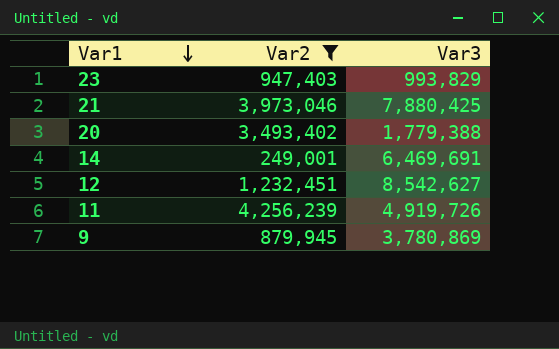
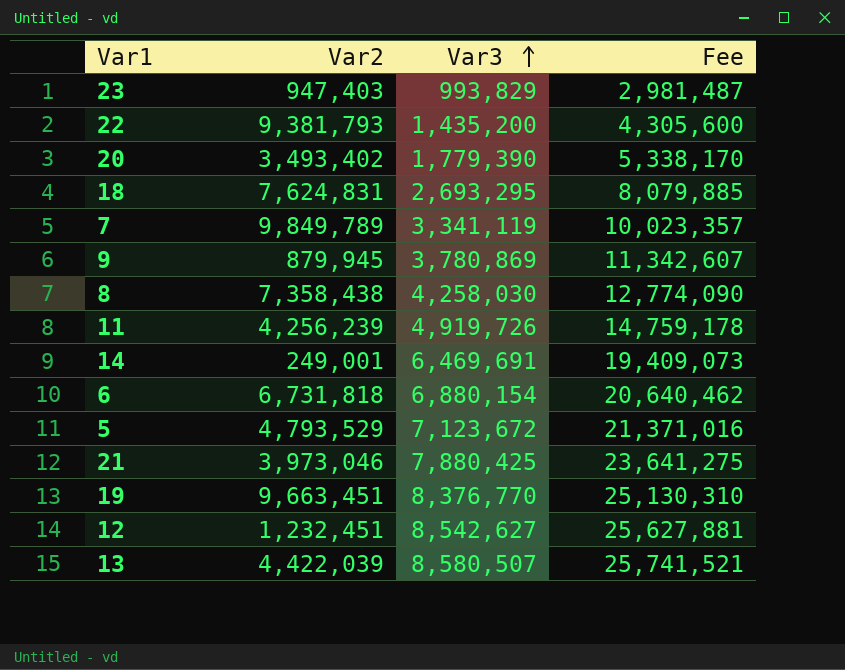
filter: Var2 <= 4,256,239 -> none
row order: Var1 descending -> Var3 ascending
column Fee | formula: none -> [Var3] * 3
20 | Var3: 1,779,388 -> 1,779,390

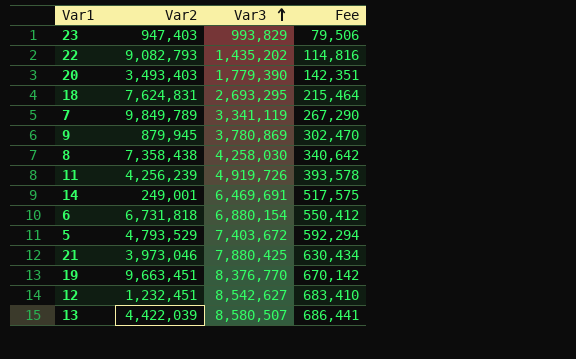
column Fee | formula: [Var3] * 3 -> [Var3] * 0.08
22 | Var2: 9,381,793 -> 9,082,793
22 | Var3: 1,435,200 -> 1,435,202
20 | Var2: 3,493,402 -> 3,493,403
5 | Var3: 7,123,672 -> 7,403,672

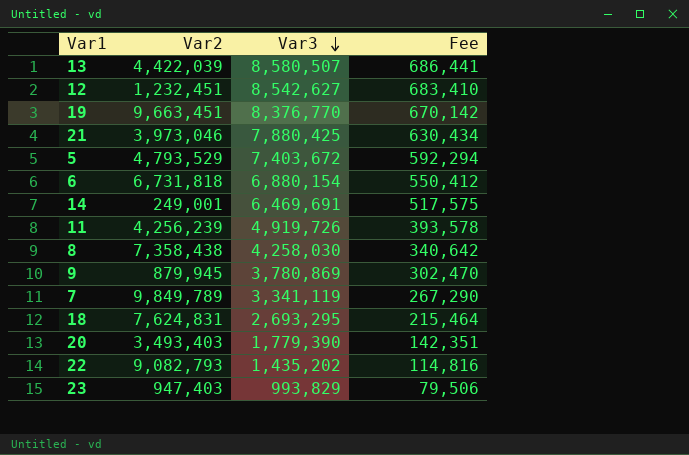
row order: Var3 ascending -> Var3 descending

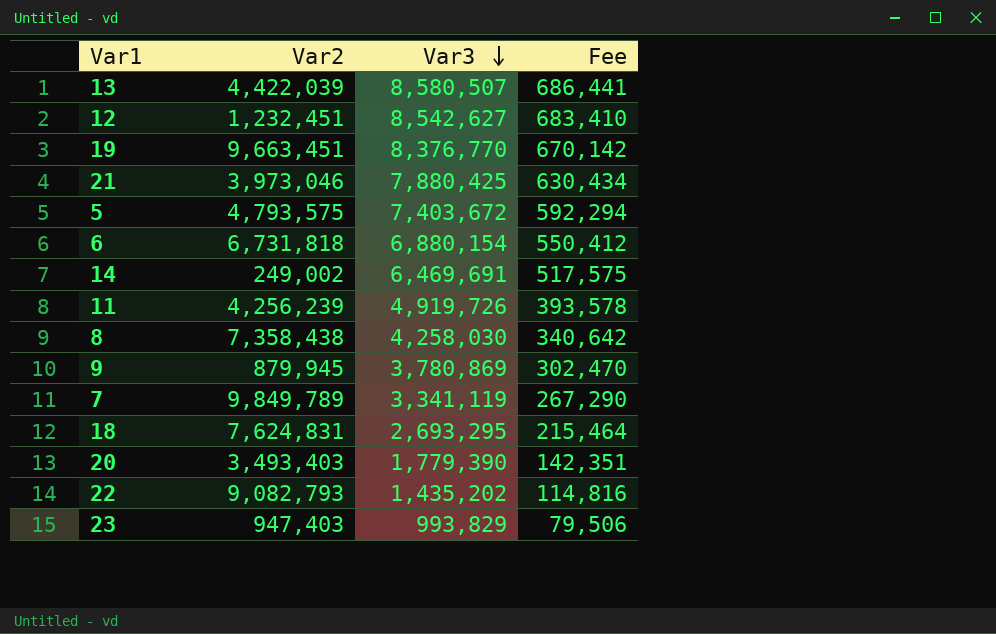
5 | Var2: 4,793,529 -> 4,793,575
14 | Var2: 249,001 -> 249,002

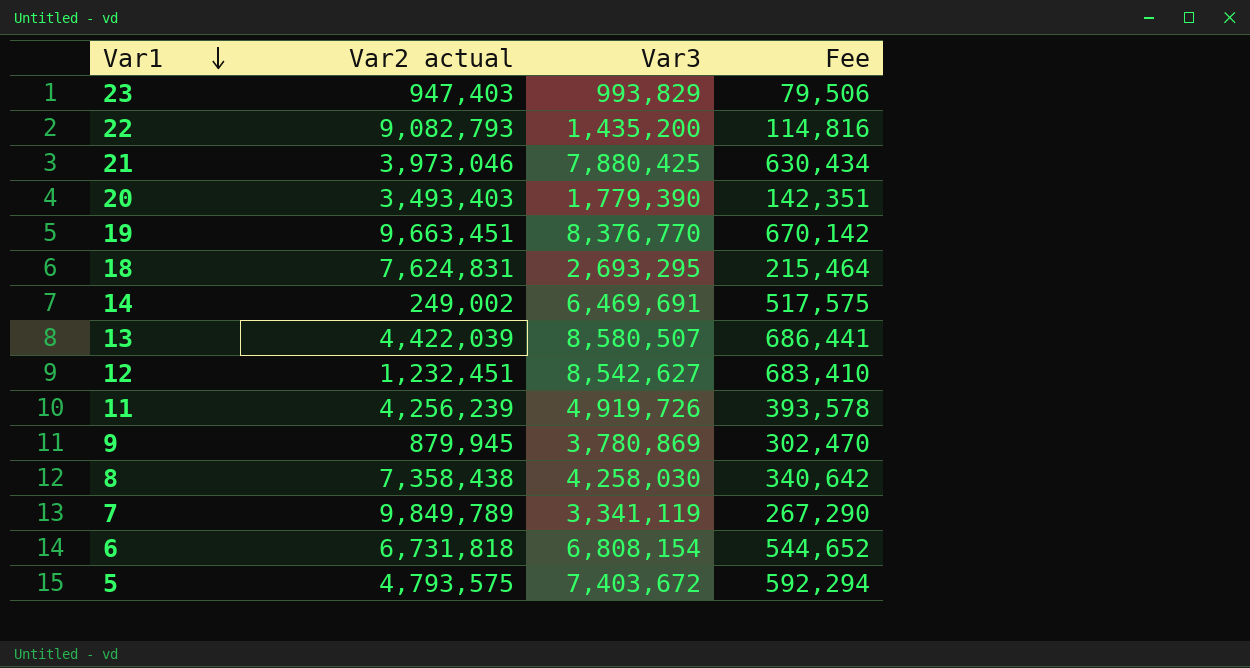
row order: Var3 descending -> Var1 descending
column name: Var2 -> Var2 actual
22 | Var3: 1,435,202 -> 1,435,200
6 | Var3: 6,880,154 -> 6,808,154
6 | Fee: 550,412 -> 544,652

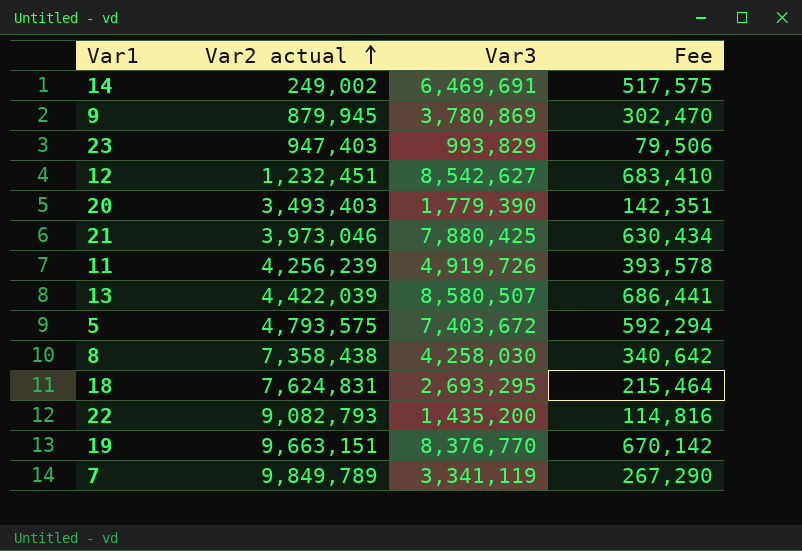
row order: Var1 descending -> Var2 actual ascending
row 6: 6,731,818 | 6,808,154 | 544,652 -> none
19 | Var2 actual: 9,663,451 -> 9,663,151

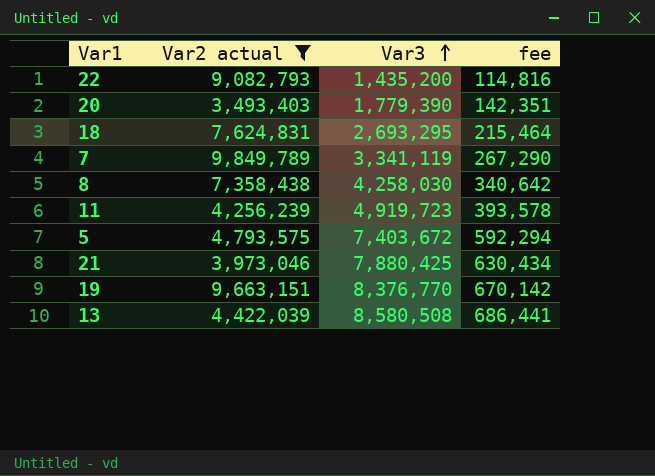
filter: none -> Var2 actual >= 3,493,403
row order: Var2 actual ascending -> Var3 ascending
column name: Fee -> fee
11 | Var3: 4,919,726 -> 4,919,723
13 | Var3: 8,580,507 -> 8,580,508

